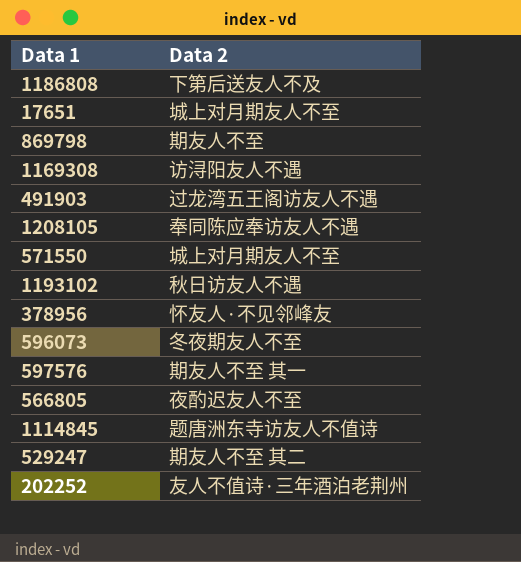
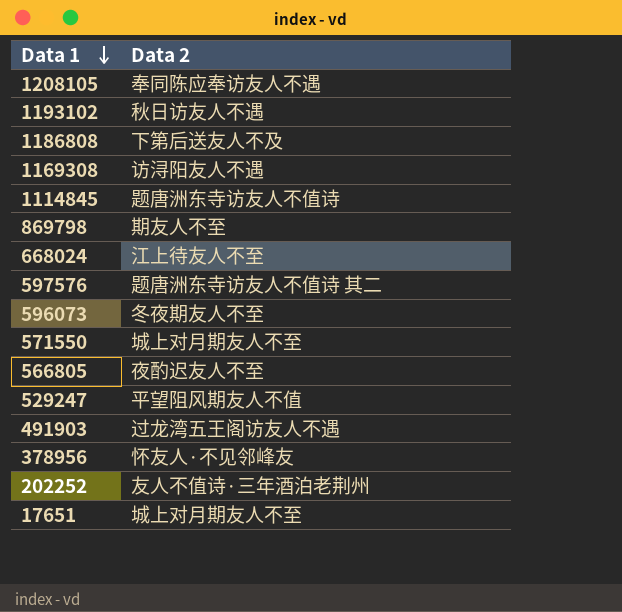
row order: none -> Data 1 descending
row 668024: none -> 江上待友人不至
597576 | Data 2: 期友人不至 其一 -> 题唐洲东寺访友人不值诗 其二
529247 | Data 2: 期友人不至 其二 -> 平望阻风期友人不值

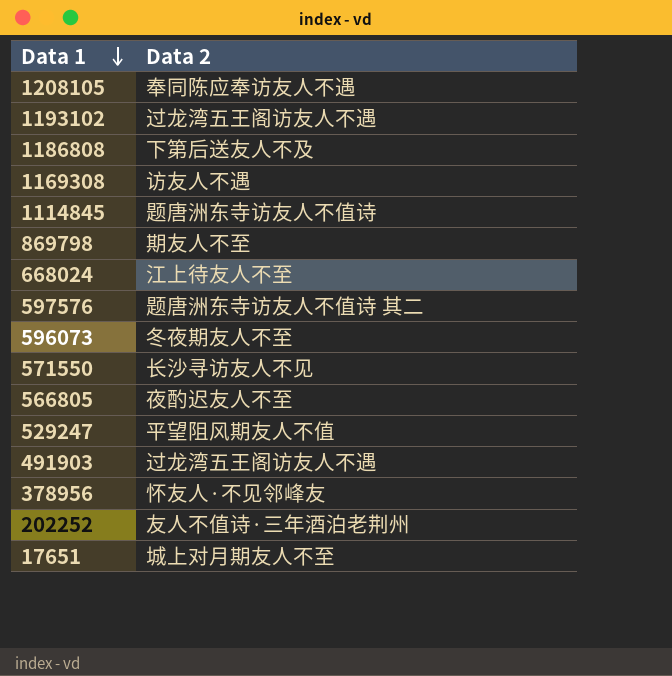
1193102 | Data 2: 秋日访友人不遇 -> 过龙湾五王阁访友人不遇
1169308 | Data 2: 访浔阳友人不遇 -> 访友人不遇
571550 | Data 2: 城上对月期友人不至 -> 长沙寻访友人不见

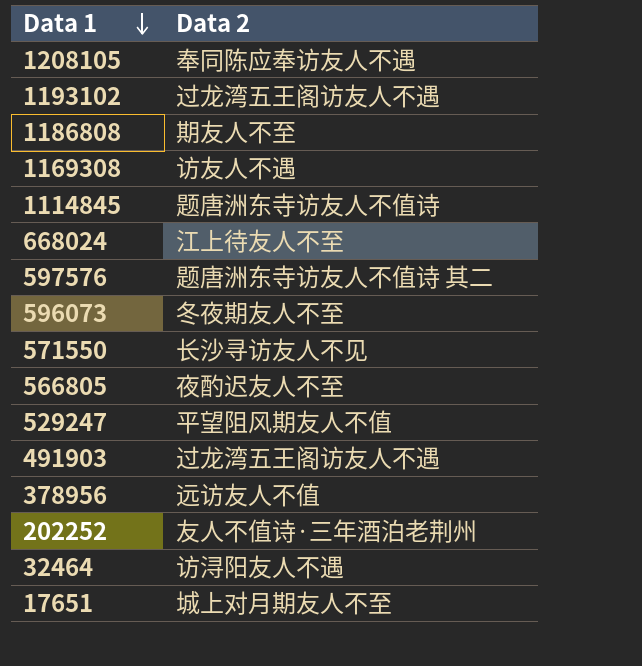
row 869798: 期友人不至 -> none
1186808 | Data 2: 下第后送友人不及 -> 期友人不至
378956 | Data 2: 怀友人·不见邻峰友 -> 远访友人不值
row 32464: none -> 访浔阳友人不遇

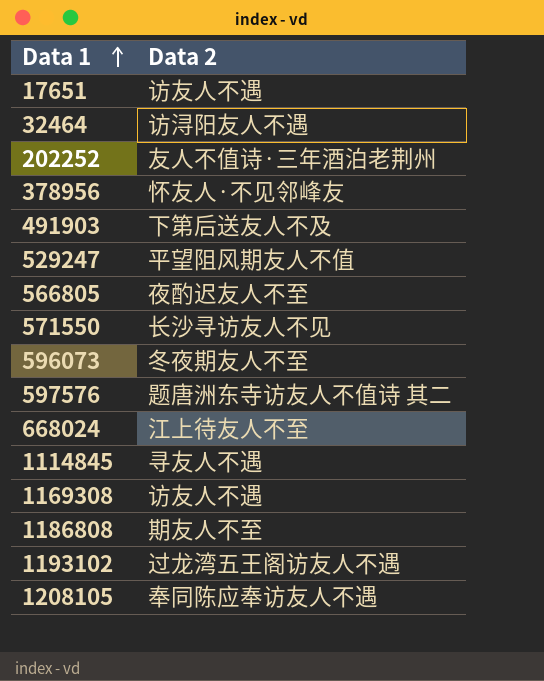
row order: Data 1 descending -> Data 1 ascending
17651 | Data 2: 城上对月期友人不至 -> 访友人不遇
378956 | Data 2: 远访友人不值 -> 怀友人·不见邻峰友
491903 | Data 2: 过龙湾五王阁访友人不遇 -> 下第后送友人不及
1114845 | Data 2: 题唐洲东寺访友人不值诗 -> 寻友人不遇

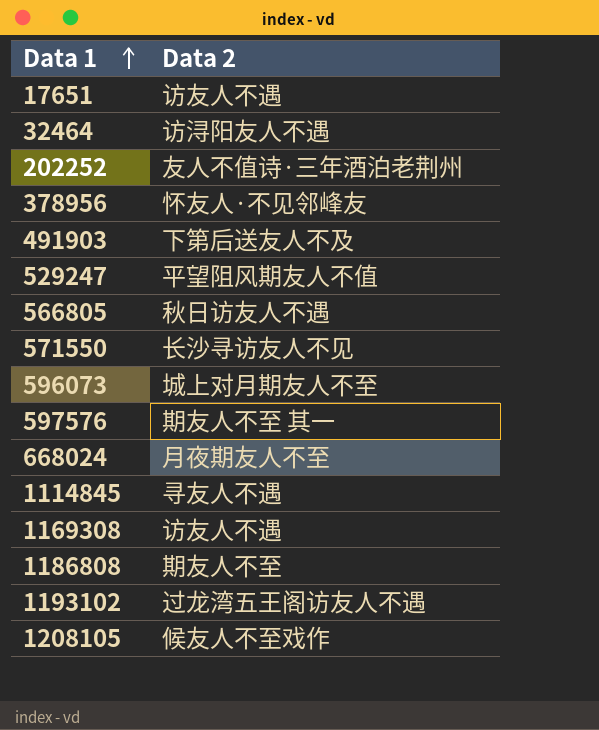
566805 | Data 2: 夜酌迟友人不至 -> 秋日访友人不遇
596073 | Data 2: 冬夜期友人不至 -> 城上对月期友人不至
597576 | Data 2: 题唐洲东寺访友人不值诗 其二 -> 期友人不至 其一
668024 | Data 2: 江上待友人不至 -> 月夜期友人不至
1208105 | Data 2: 奉同陈应奉访友人不遇 -> 候友人不至戏作

